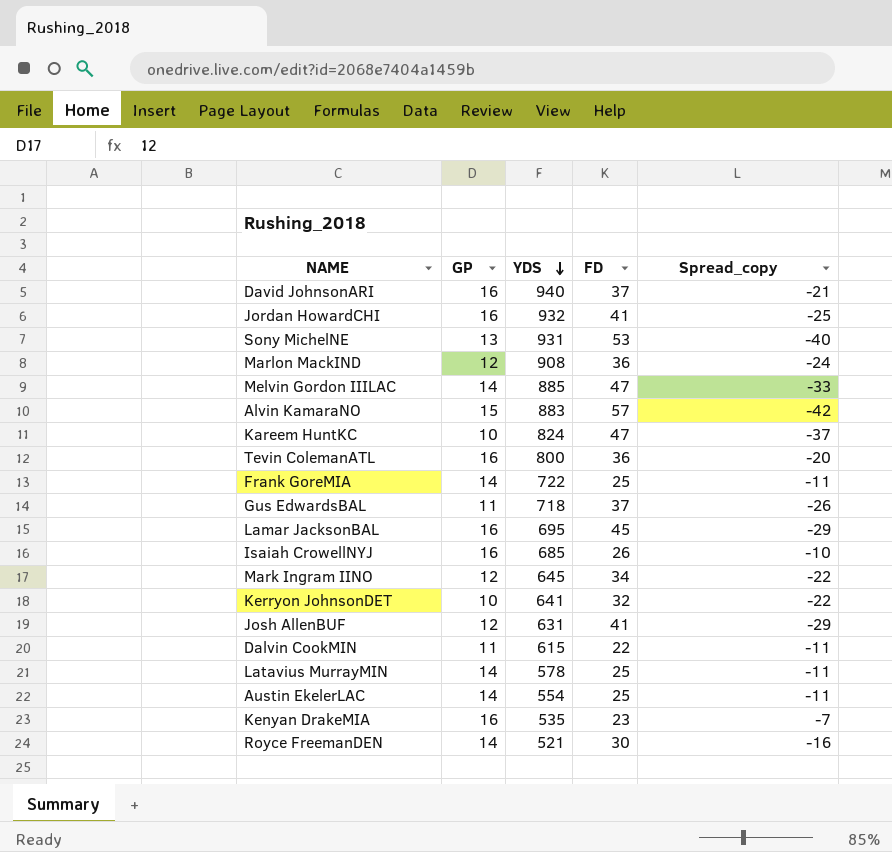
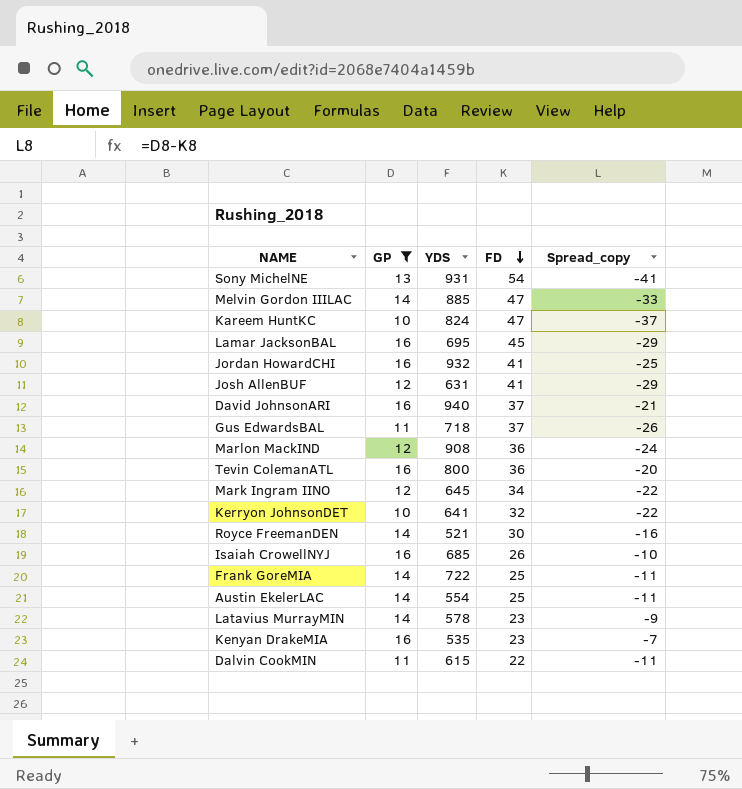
filter: none -> GP != 15
row order: YDS descending -> FD descending
Sony MichelNE | FD: 53 -> 54
Sony MichelNE | Spread_copy: -40 -> -41
Latavius MurrayMIN | FD: 25 -> 23
Latavius MurrayMIN | Spread_copy: -11 -> -9

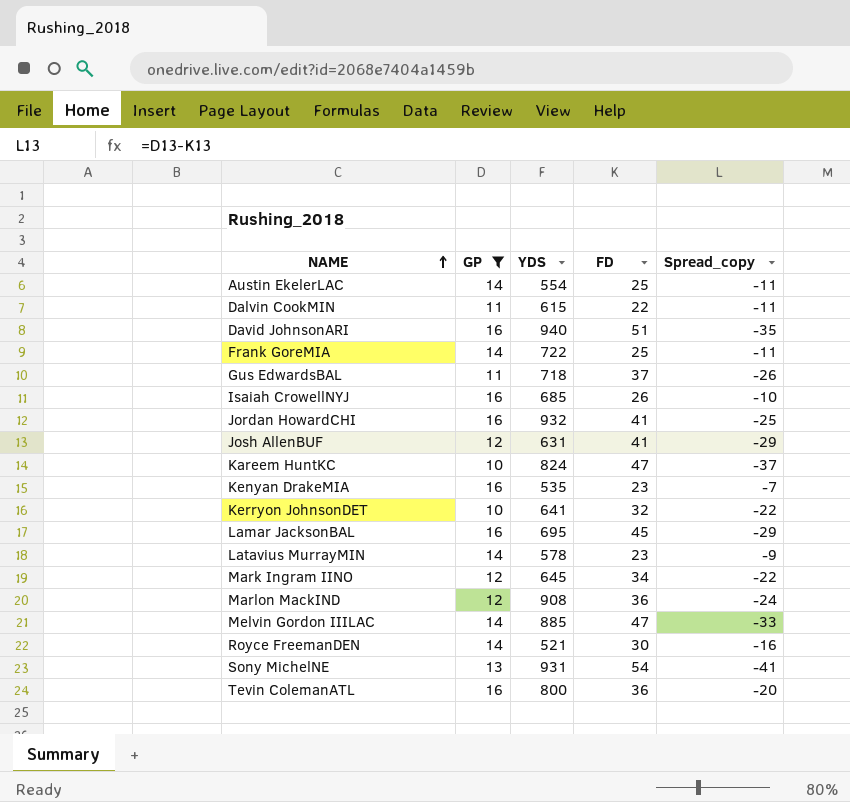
row order: FD descending -> NAME ascending
David JohnsonARI | FD: 37 -> 51
David JohnsonARI | Spread_copy: -21 -> -35

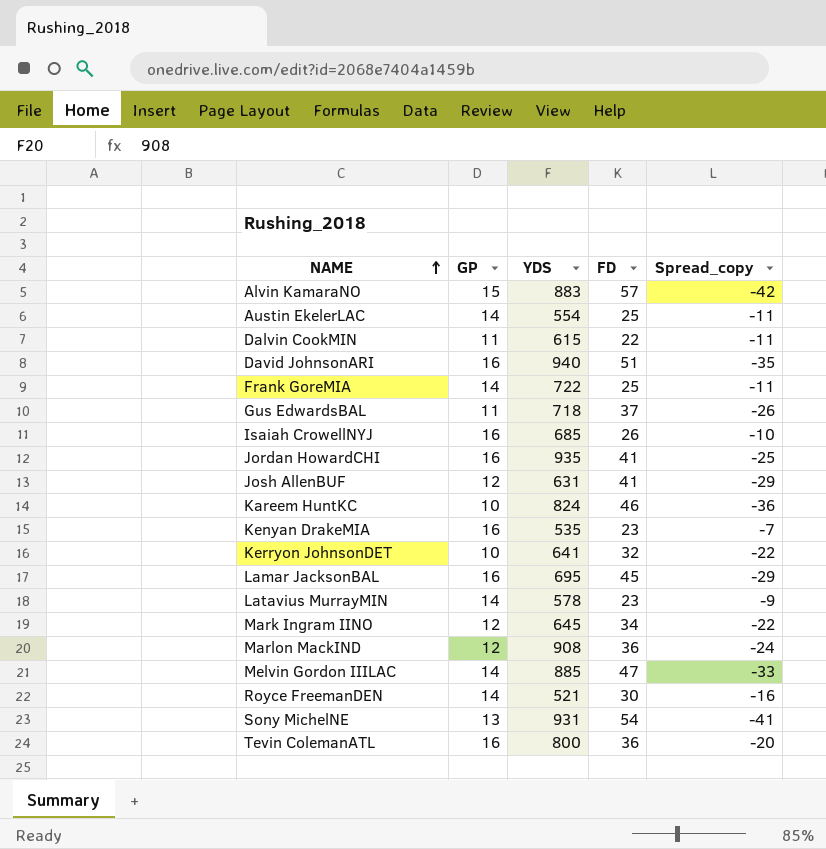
filter: GP != 15 -> none
Jordan HowardCHI | YDS: 932 -> 935
Kareem HuntKC | FD: 47 -> 46
Kareem HuntKC | Spread_copy: -37 -> -36

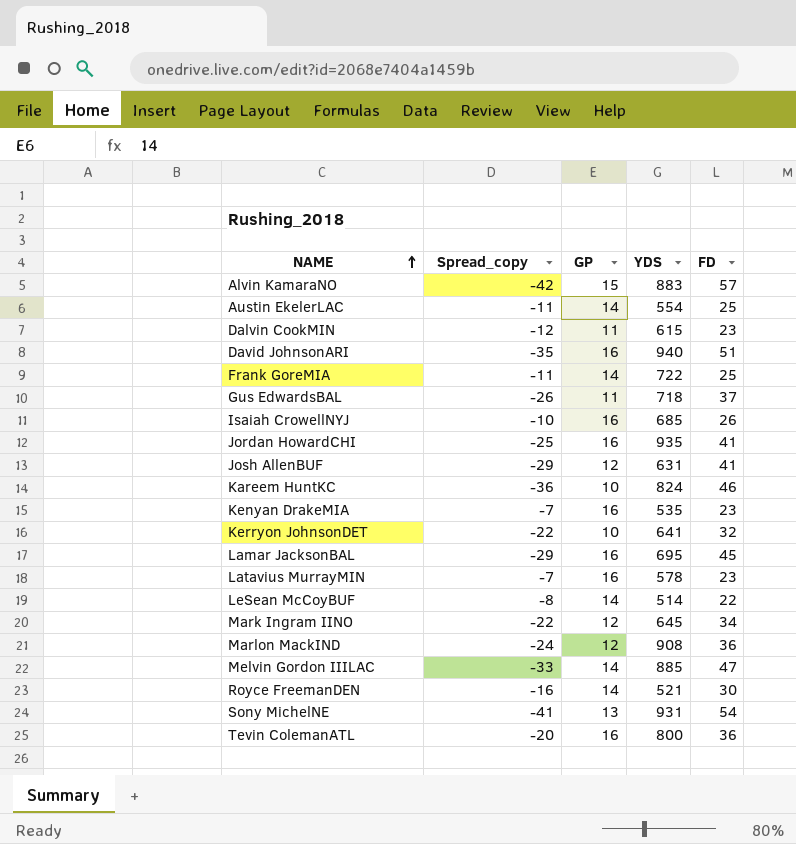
column Spread_copy | position: 5 -> 2
Dalvin CookMIN | Spread_copy: -11 -> -12
Dalvin CookMIN | FD: 22 -> 23
Latavius MurrayMIN | Spread_copy: -9 -> -7
Latavius MurrayMIN | GP: 14 -> 16
row LeSean McCoyBUF: none -> -8 | 14 | 514 | 22

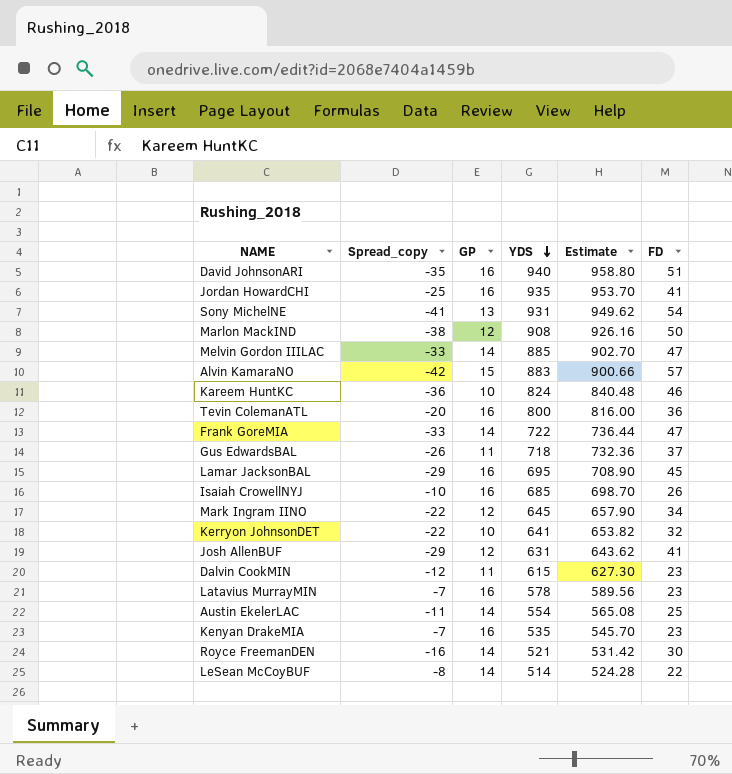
row order: NAME ascending -> YDS descending
column Estimate | formula: none -> [YDS] * 1.02
Marlon MackIND | Spread_copy: -24 -> -38
Marlon MackIND | FD: 36 -> 50
Frank GoreMIA | Spread_copy: -11 -> -33
Frank GoreMIA | FD: 25 -> 47

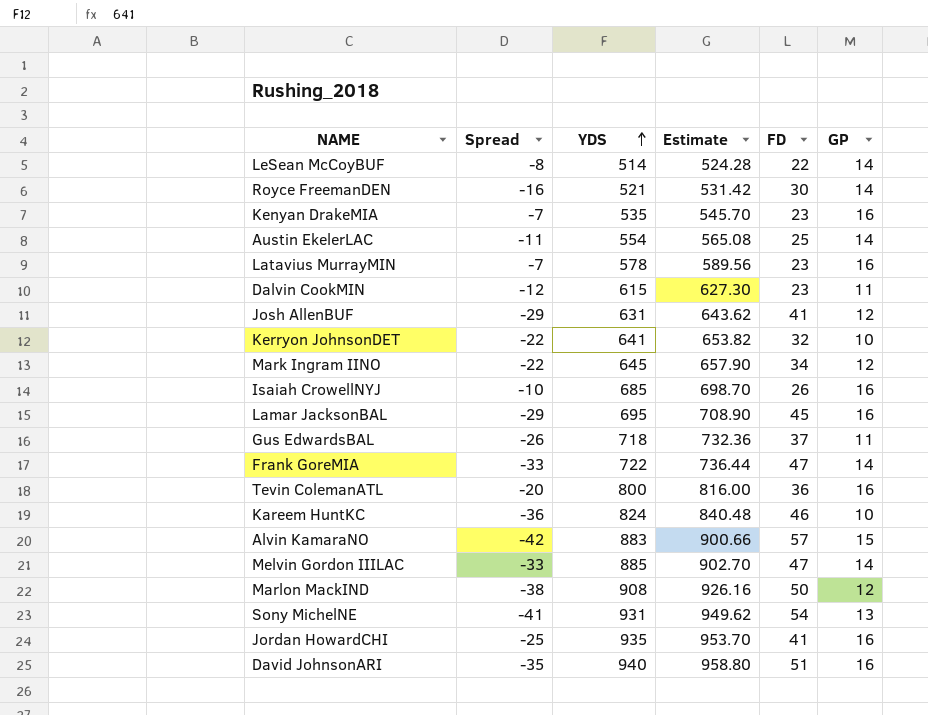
row order: YDS descending -> YDS ascending
column name: Spread_copy -> Spread
column GP | position: 3 -> 6

